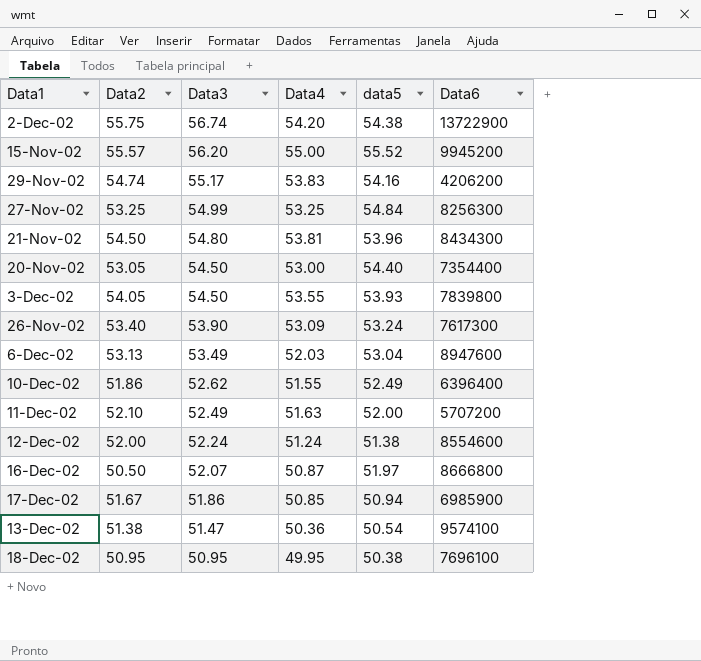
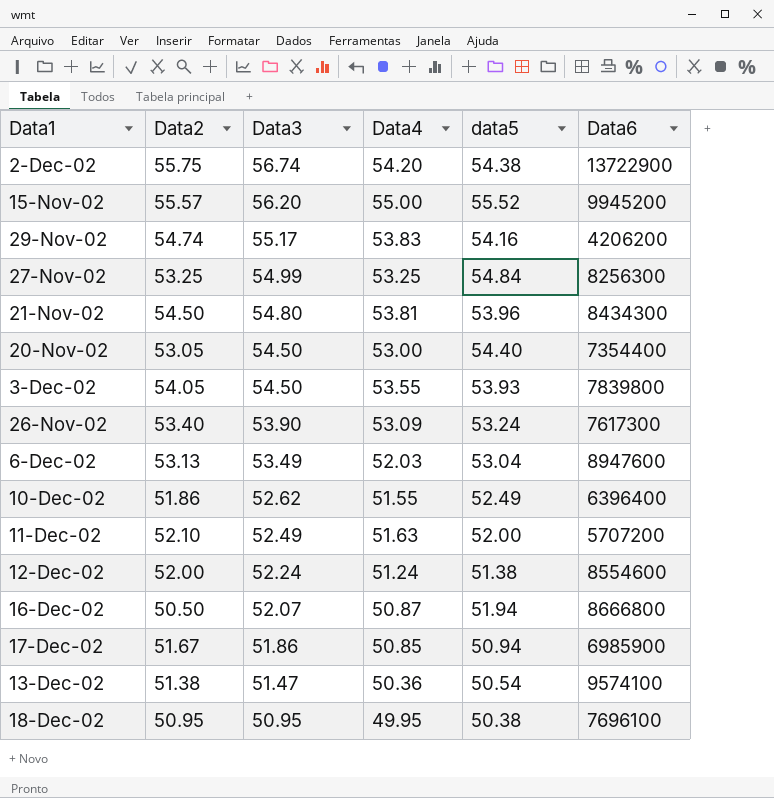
16-Dec-02 | data5: 51.97 -> 51.94

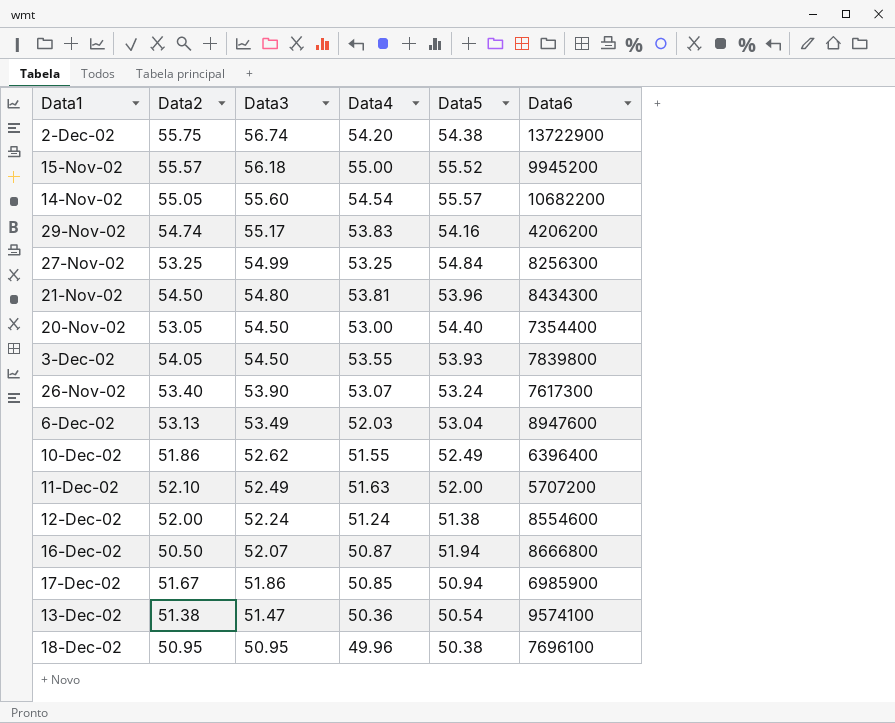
column name: data5 -> Data5
15-Nov-02 | Data3: 56.20 -> 56.18
row 14-Nov-02: none -> 55.05 | 55.60 | 54.54 | 55.57 | 10682200
26-Nov-02 | Data4: 53.09 -> 53.07
18-Dec-02 | Data4: 49.95 -> 49.96

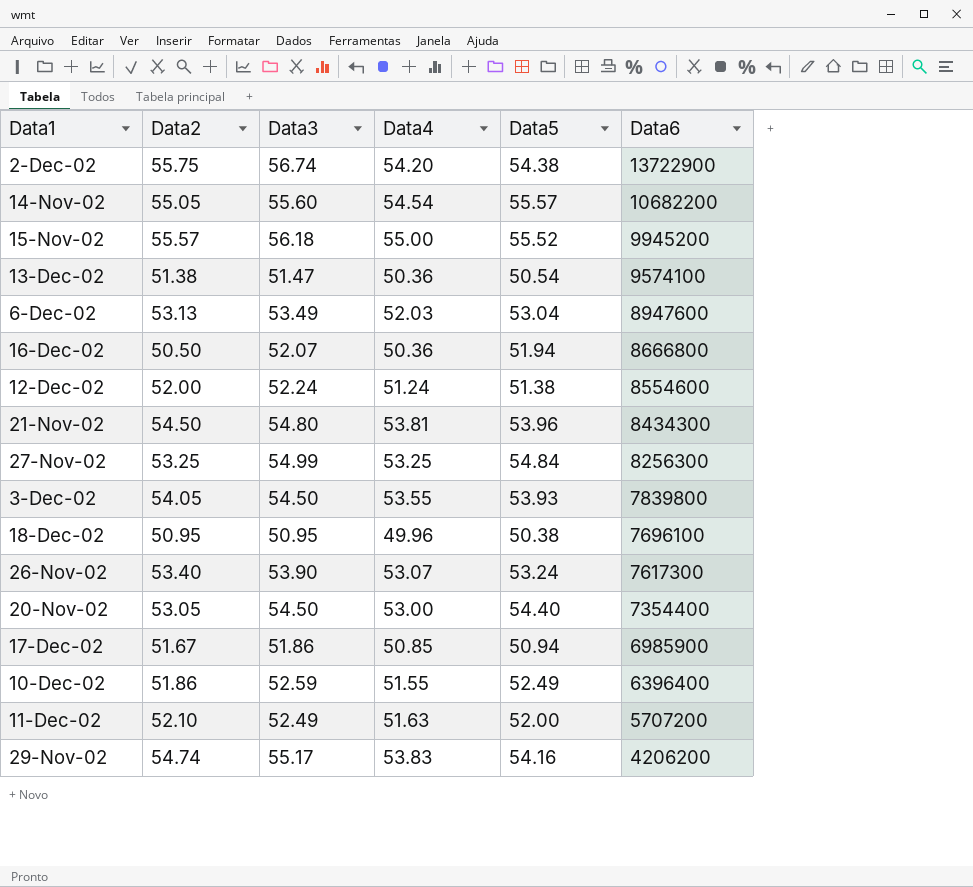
row order: Data3 descending -> Data6 descending
16-Dec-02 | Data4: 50.87 -> 50.36
10-Dec-02 | Data3: 52.62 -> 52.59

